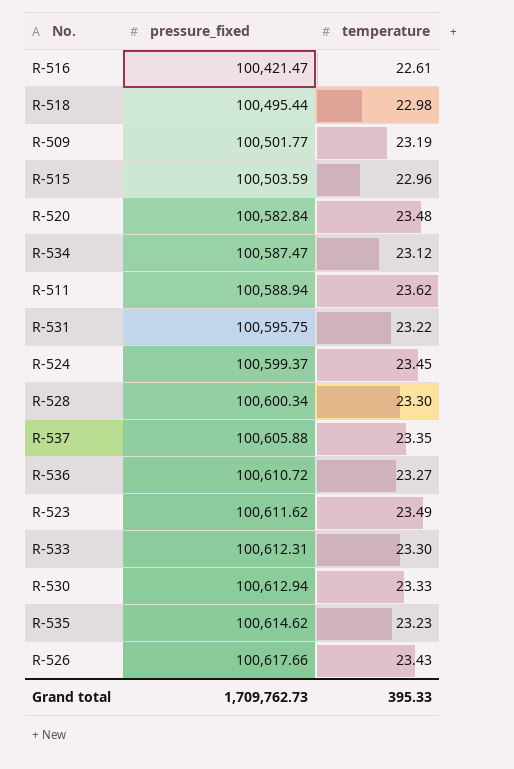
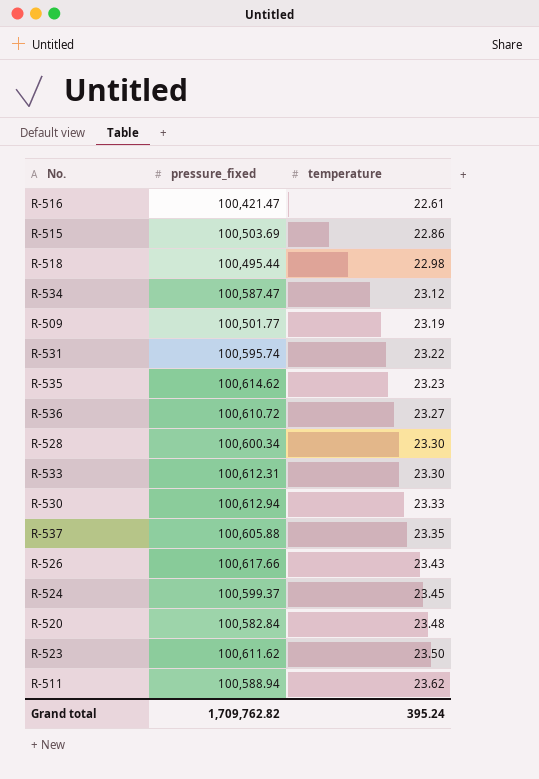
row order: pressure_fixed ascending -> temperature ascending
R-515 | pressure_fixed: 100,503.59 -> 100,503.69
R-515 | temperature: 22.96 -> 22.86
R-531 | pressure_fixed: 100,595.75 -> 100,595.74
R-523 | temperature: 23.49 -> 23.50
Grand total | pressure_fixed: 1,709,762.73 -> 1,709,762.82
Grand total | temperature: 395.33 -> 395.24

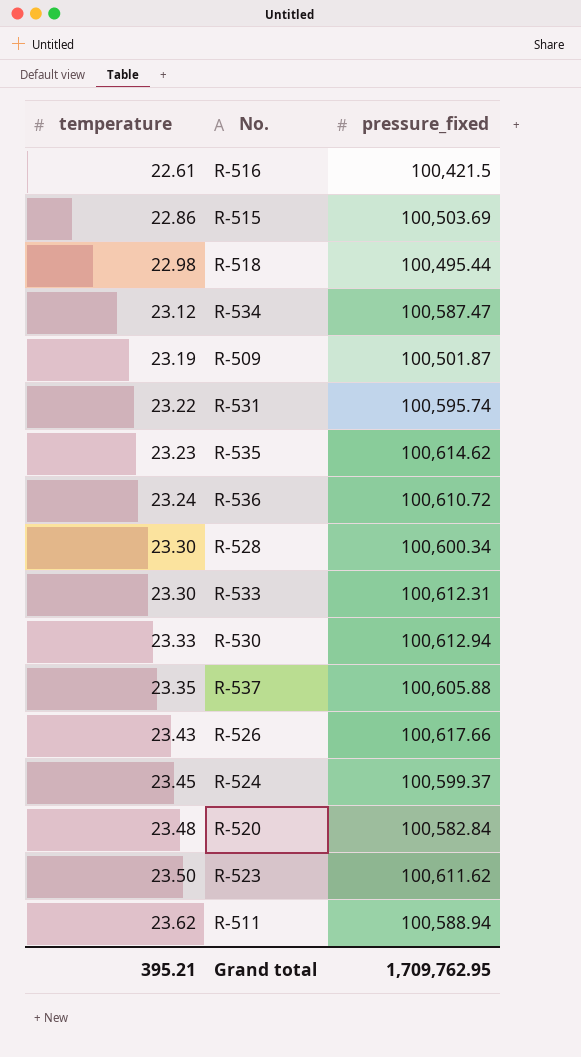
column temperature | position: 3 -> 1
R-516 | pressure_fixed: 100,421.47 -> 100,421.5
R-509 | pressure_fixed: 100,501.77 -> 100,501.87
R-536 | temperature: 23.27 -> 23.24
Grand total | temperature: 395.24 -> 395.21
Grand total | pressure_fixed: 1,709,762.82 -> 1,709,762.95

